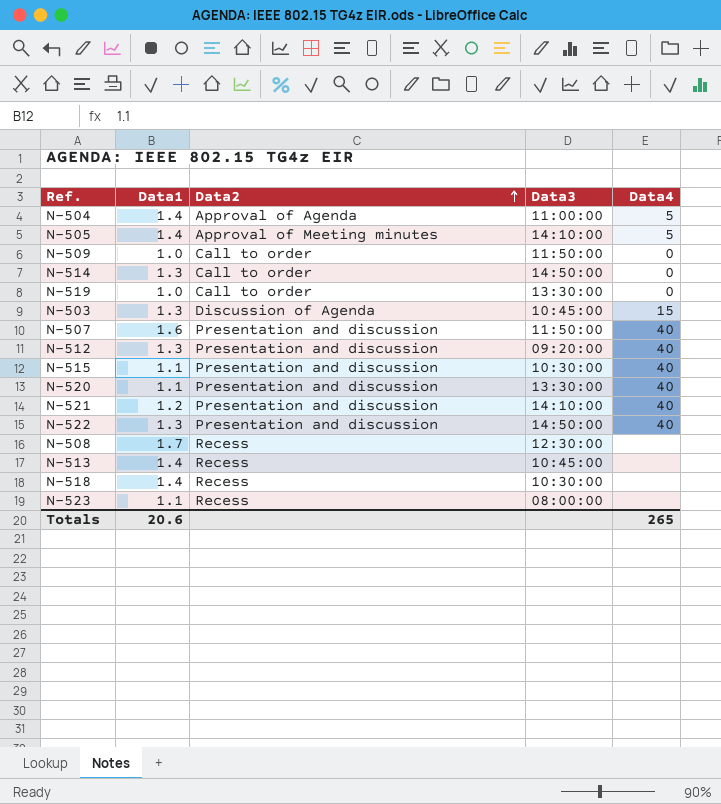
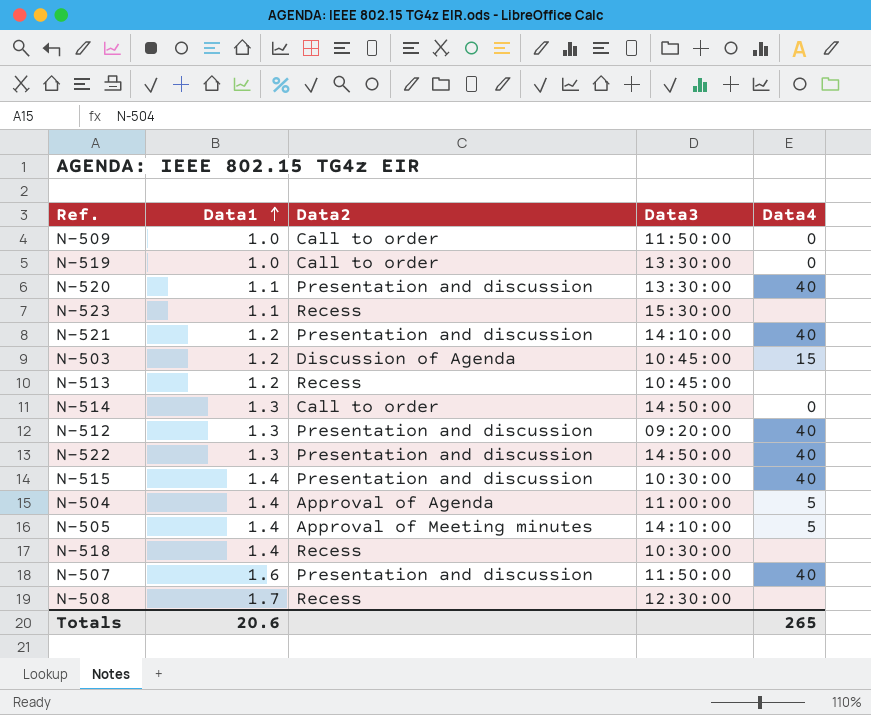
row order: Data2 ascending -> Data1 ascending
N-523 | Data3: 08:00:00 -> 15:30:00
N-503 | Data1: 1.3 -> 1.2
N-513 | Data1: 1.4 -> 1.2
N-515 | Data1: 1.1 -> 1.4

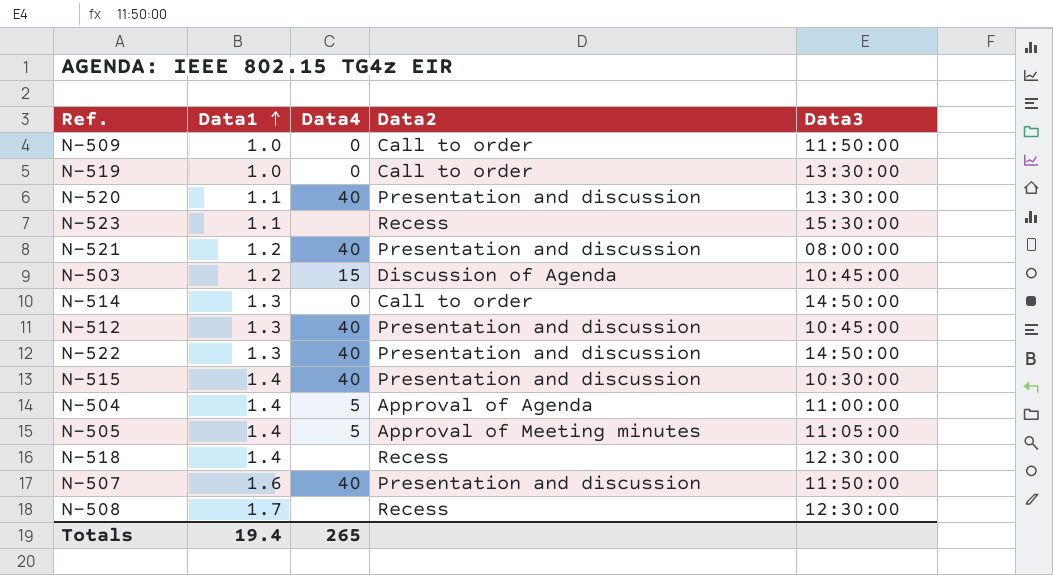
column Data4 | position: 5 -> 3
row N-513: 1.2 | Recess | 10:45:00 | none -> none
N-521 | Data3: 14:10:00 -> 08:00:00
N-512 | Data3: 09:20:00 -> 10:45:00
N-505 | Data3: 14:10:00 -> 11:05:00
N-518 | Data3: 10:30:00 -> 12:30:00
Totals | Data1: 20.6 -> 19.4

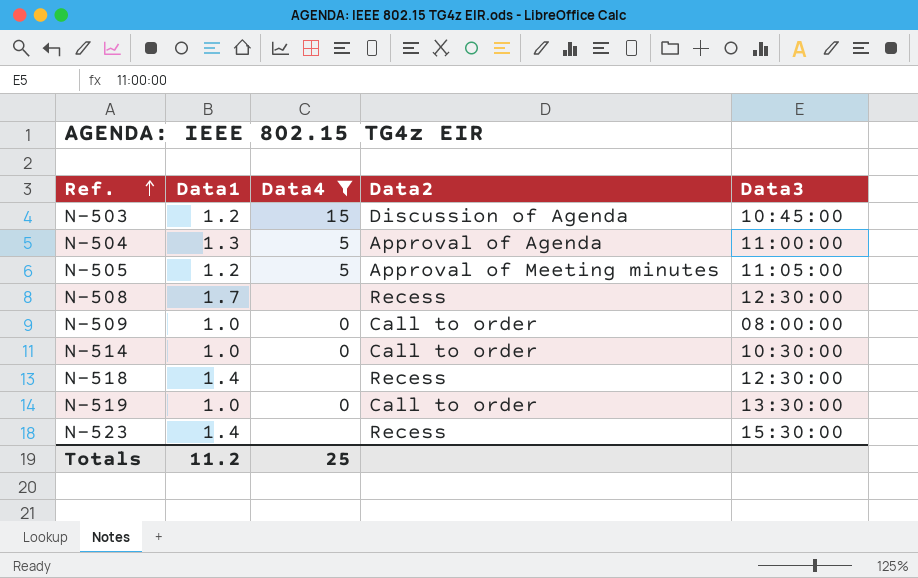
filter: none -> Data4 != 40
row order: Data1 ascending -> Ref. ascending
N-504 | Data1: 1.4 -> 1.3
N-505 | Data1: 1.4 -> 1.2
N-509 | Data3: 11:50:00 -> 08:00:00
N-514 | Data1: 1.3 -> 1.0
N-514 | Data3: 14:50:00 -> 10:30:00
N-523 | Data1: 1.1 -> 1.4
Totals | Data1: 19.4 -> 11.2
Totals | Data4: 265 -> 25

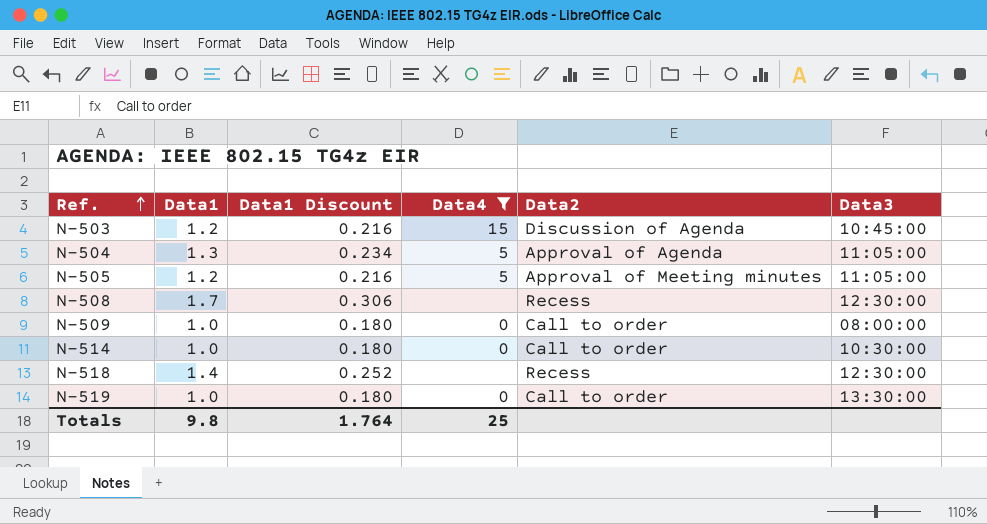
column Data1 Discount | formula: none -> [Data1] * 0.18
row N-523: 1.4 | none | Recess | 15:30:00 -> none
N-504 | Data3: 11:00:00 -> 11:05:00
Totals | Data1: 11.2 -> 9.8

